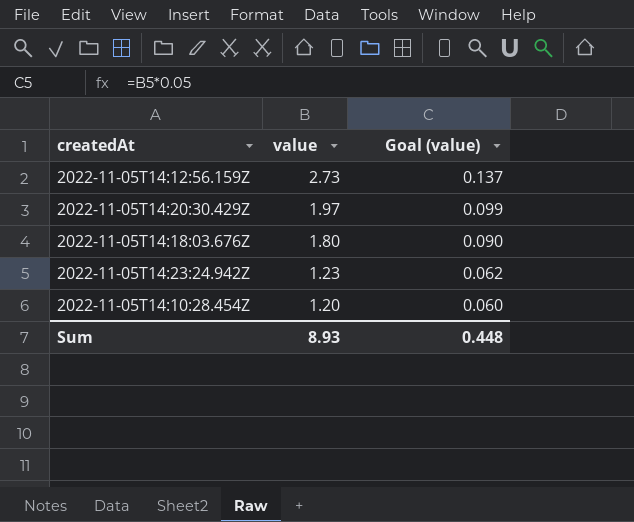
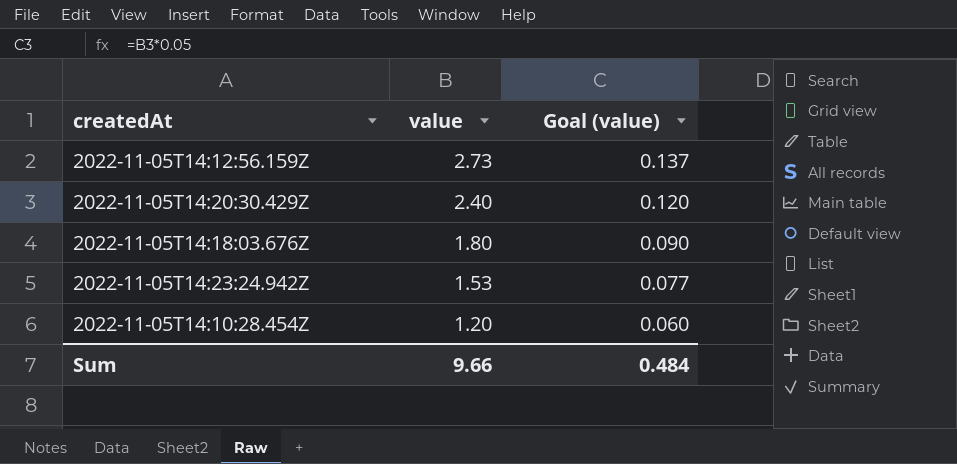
2022-11-05T14:20:30.429Z | value: 1.97 -> 2.40
2022-11-05T14:20:30.429Z | Goal (value): 0.099 -> 0.120
2022-11-05T14:23:24.942Z | value: 1.23 -> 1.53
2022-11-05T14:23:24.942Z | Goal (value): 0.062 -> 0.077
Sum | value: 8.93 -> 9.66
Sum | Goal (value): 0.448 -> 0.484

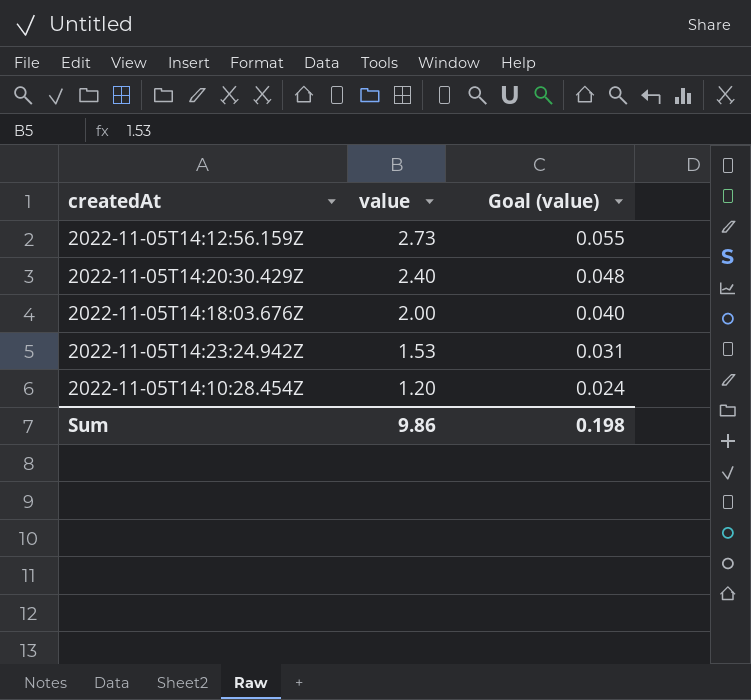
column Goal (value) | formula: [value] * 0.05 -> [value] * 0.02
2022-11-05T14:18:03.676Z | value: 1.80 -> 2.00
Sum | value: 9.66 -> 9.86
Sum | Goal (value): 0.484 -> 0.198

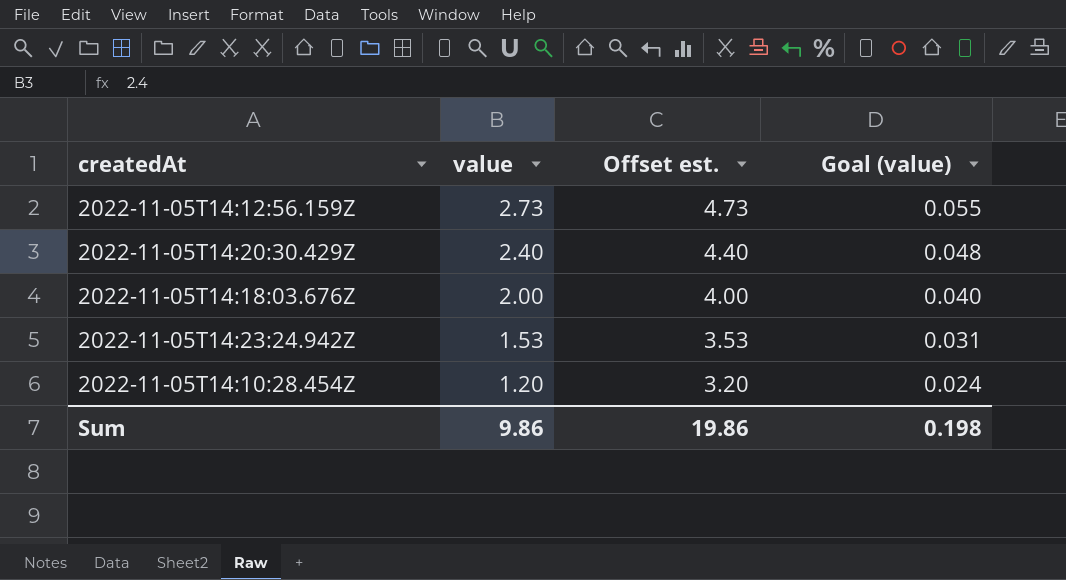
column Offset est. | formula: none -> [value] + 2

